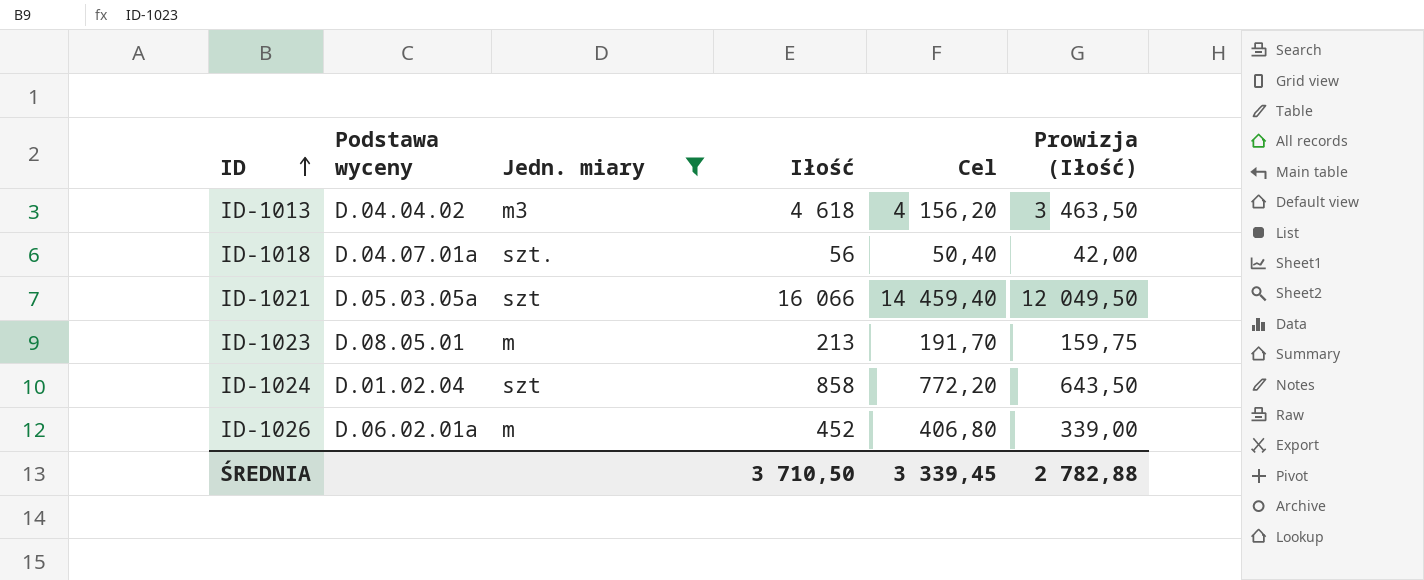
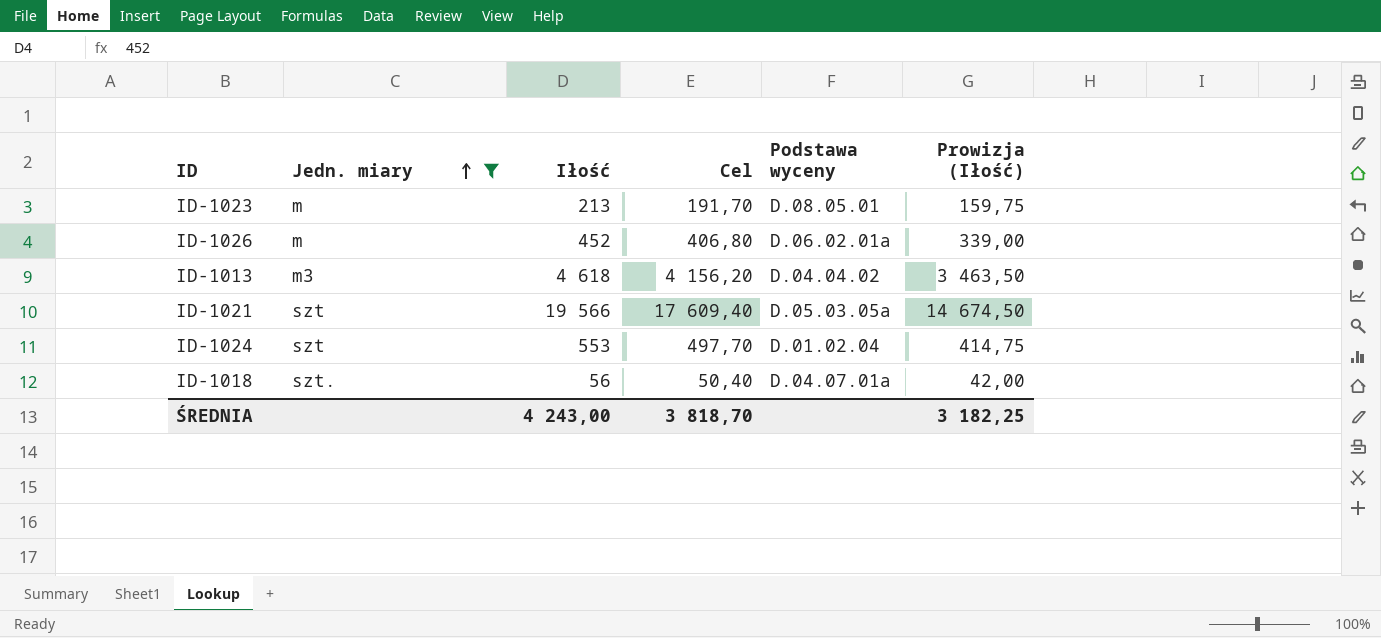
row order: ID ascending -> Jedn. miary ascending
column Podstawa wyceny | position: 2 -> 5
ID-1021 | Iłość: 16 066 -> 19 566
ID-1021 | Cel: 14 459,40 -> 17 609,40
ID-1021 | Prowizja (Iłość): 12 049,50 -> 14 674,50
ID-1024 | Iłość: 858 -> 553
ID-1024 | Cel: 772,20 -> 497,70
ID-1024 | Prowizja (Iłość): 643,50 -> 414,75
ŚREDNIA | Iłość: 3 710,50 -> 4 243,00
ŚREDNIA | Cel: 3 339,45 -> 3 818,70
ŚREDNIA | Prowizja (Iłość): 2 782,88 -> 3 182,25

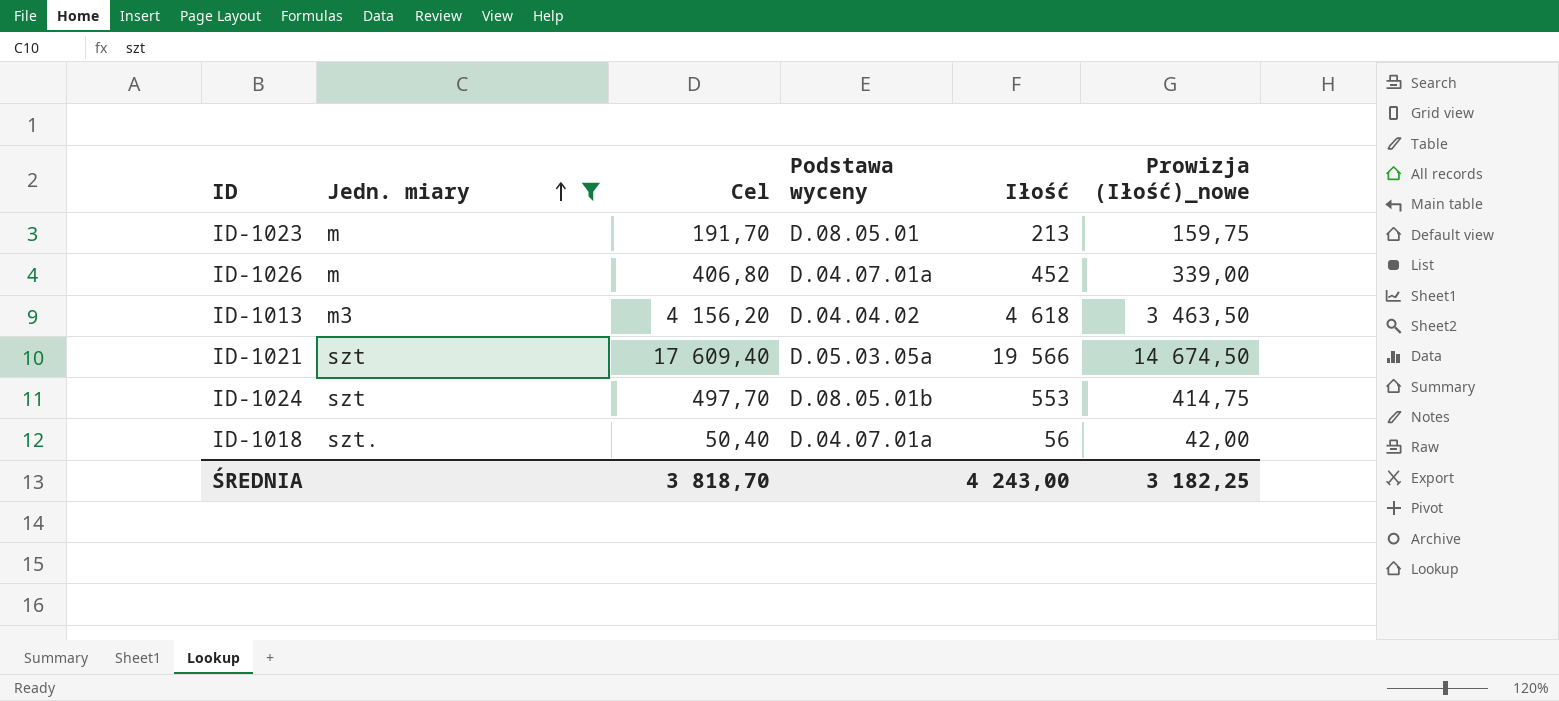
column Iłość | position: 3 -> 5
column name: Prowizja (Iłość) -> Prowizja (Iłość)_nowe
ID-1026 | Podstawa wyceny: D.06.02.01a -> D.04.07.01a
ID-1024 | Podstawa wyceny: D.01.02.04 -> D.08.05.01b

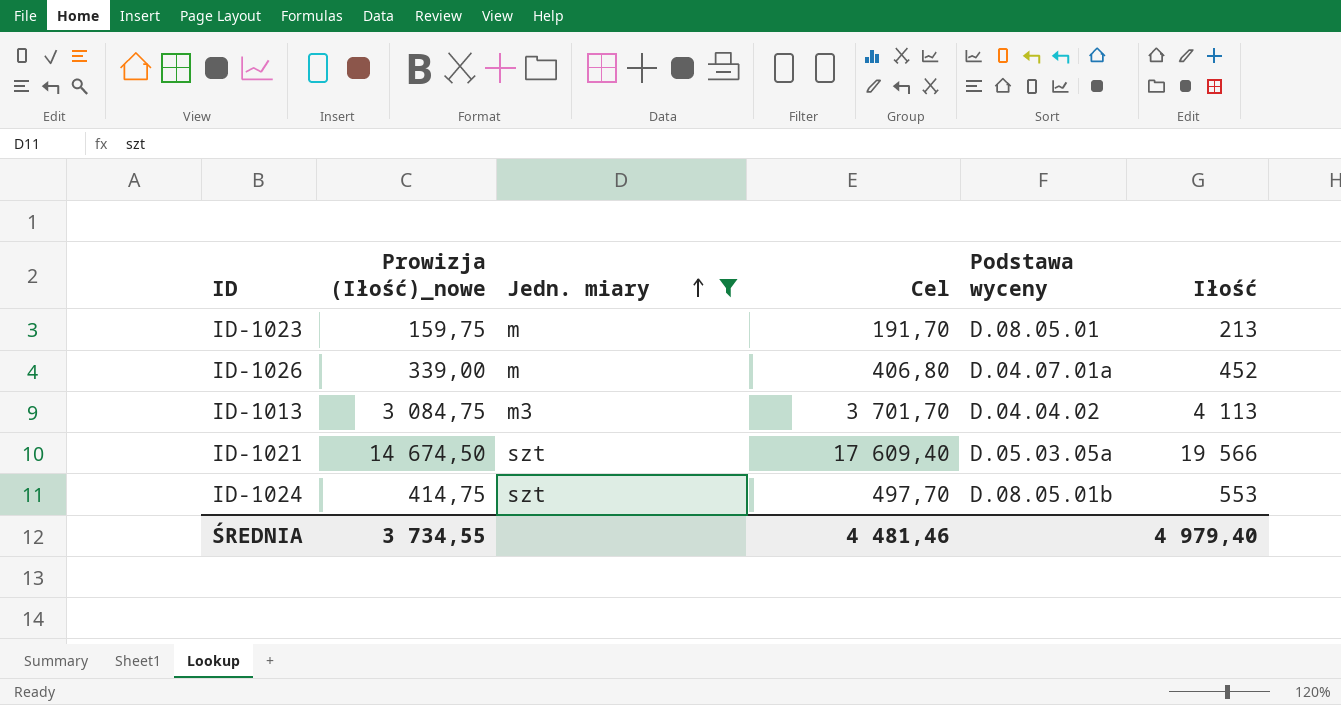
column Prowizja (Iłość)_nowe | position: 6 -> 2
row ID-1018: szt. | 50,40 | D.04.07.01a | 56 | 42,00 -> none
ID-1013 | Prowizja (Iłość)_nowe: 3 463,50 -> 3 084,75
ID-1013 | Cel: 4 156,20 -> 3 701,70
ID-1013 | Iłość: 4 618 -> 4 113
ŚREDNIA | Prowizja (Iłość)_nowe: 3 182,25 -> 3 734,55
ŚREDNIA | Cel: 3 818,70 -> 4 481,46
ŚREDNIA | Iłość: 4 243,00 -> 4 979,40

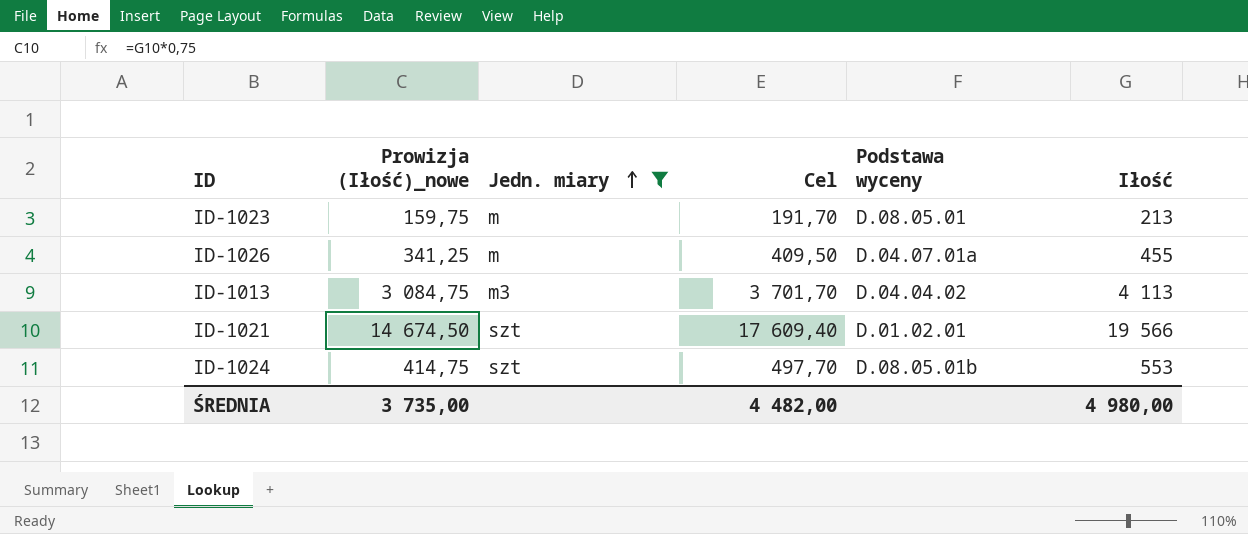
ID-1026 | Prowizja (Iłość)_nowe: 339,00 -> 341,25
ID-1026 | Cel: 406,80 -> 409,50
ID-1026 | Iłość: 452 -> 455
ID-1021 | Podstawa wyceny: D.05.03.05a -> D.01.02.01
ŚREDNIA | Prowizja (Iłość)_nowe: 3 734,55 -> 3 735,00
ŚREDNIA | Cel: 4 481,46 -> 4 482,00
ŚREDNIA | Iłość: 4 979,40 -> 4 980,00

